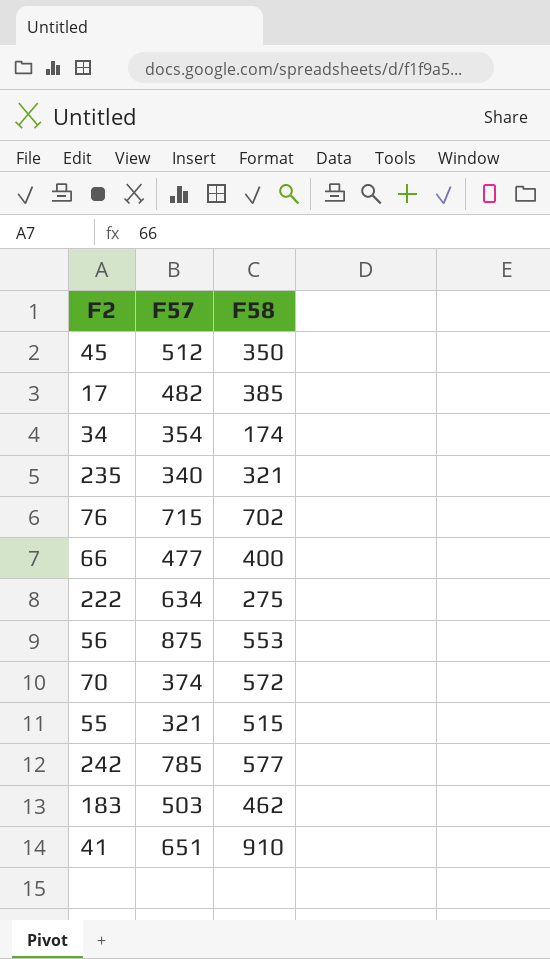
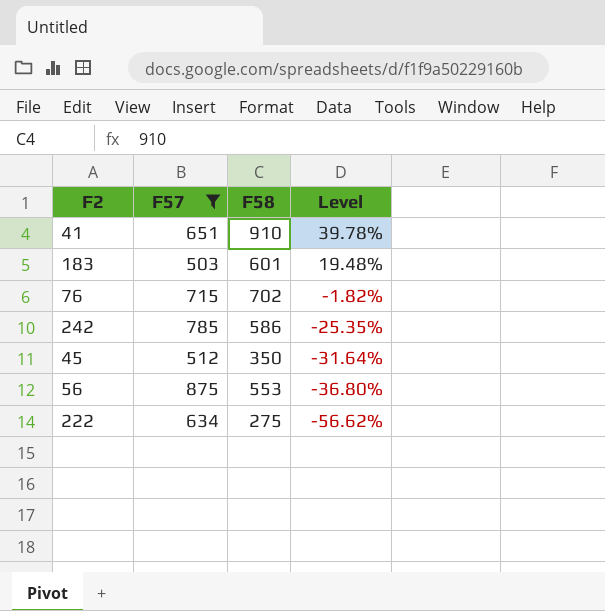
filter: none -> F57 >= 503
row order: none -> Level descending
column Level | formula: none -> ([F58] - [F57]) / [F57]
183 | F58: 462 -> 601
242 | F58: 577 -> 586

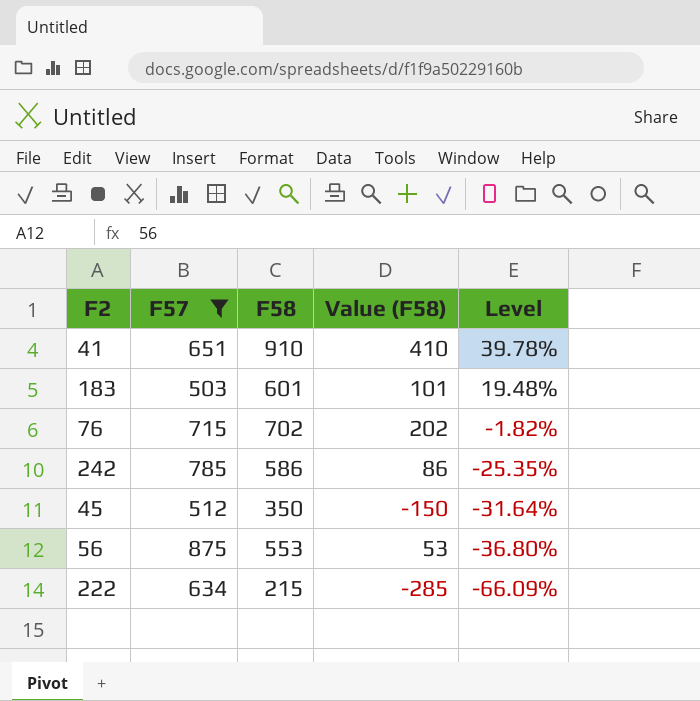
column Value (F58) | formula: none -> [F58] - 500
222 | F58: 275 -> 215
222 | Level: -56.62% -> -66.09%

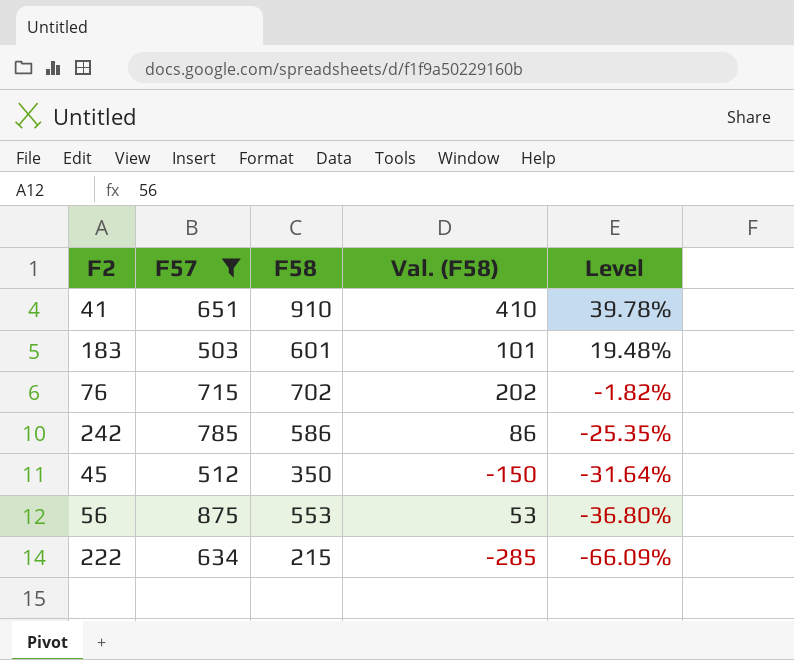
column name: Value (F58) -> Val. (F58)

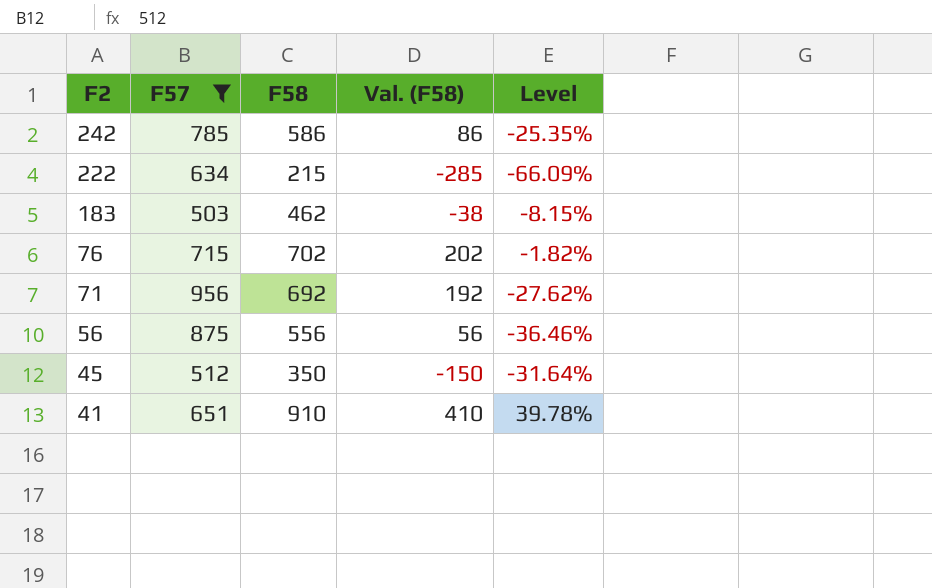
row order: Level descending -> F2 descending
183 | F58: 601 -> 462
183 | Val. (F58): 101 -> -38
183 | Level: 19.48% -> -8.15%
row 71: none -> 956 | 692 | 192 | -27.62%
56 | F58: 553 -> 556
56 | Val. (F58): 53 -> 56
56 | Level: -36.80% -> -36.46%

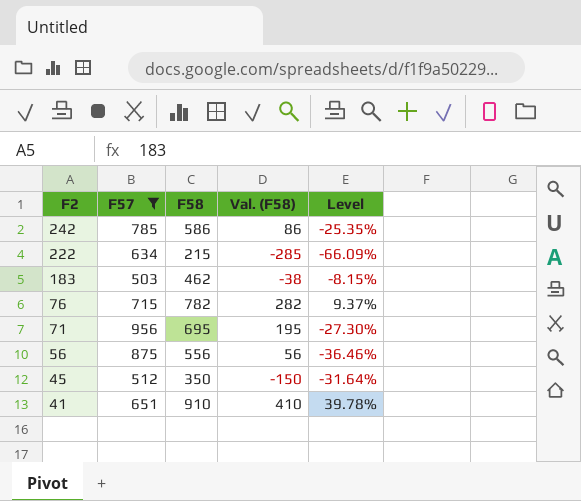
76 | F58: 702 -> 782
76 | Val. (F58): 202 -> 282
76 | Level: -1.82% -> 9.37%
71 | F58: 692 -> 695
71 | Val. (F58): 192 -> 195
71 | Level: -27.62% -> -27.30%

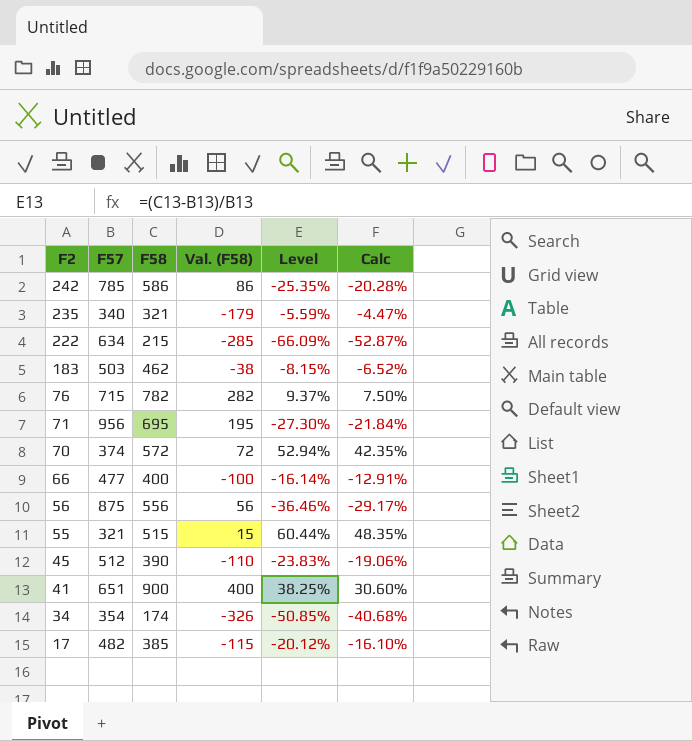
filter: F57 >= 503 -> none
column Calc | formula: none -> [Level] * 0.8
45 | F58: 350 -> 390
45 | Val. (F58): -150 -> -110
45 | Level: -31.64% -> -23.83%
41 | F58: 910 -> 900
41 | Val. (F58): 410 -> 400
41 | Level: 39.78% -> 38.25%

